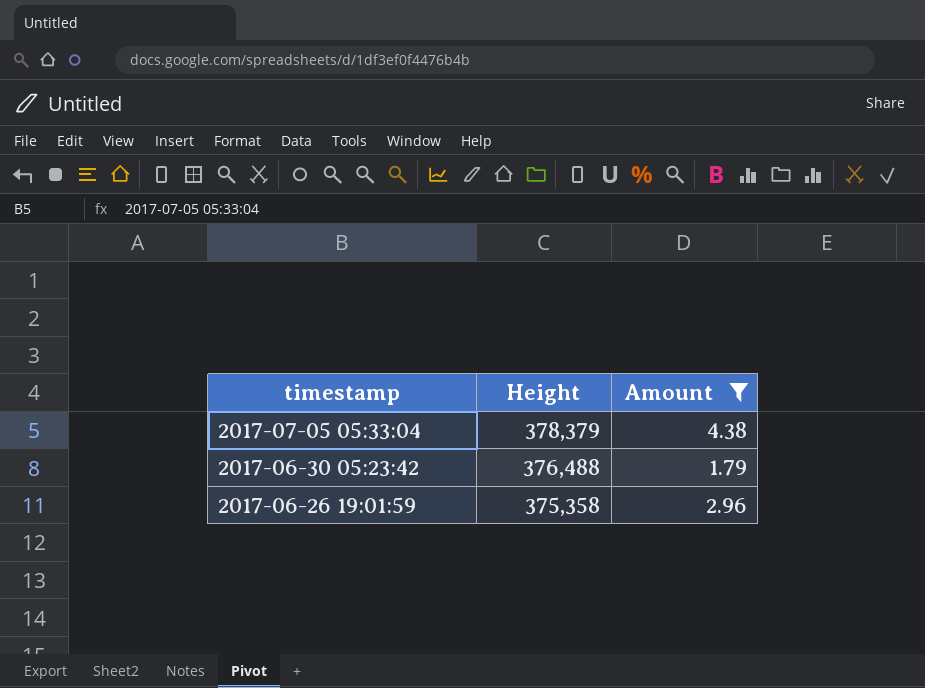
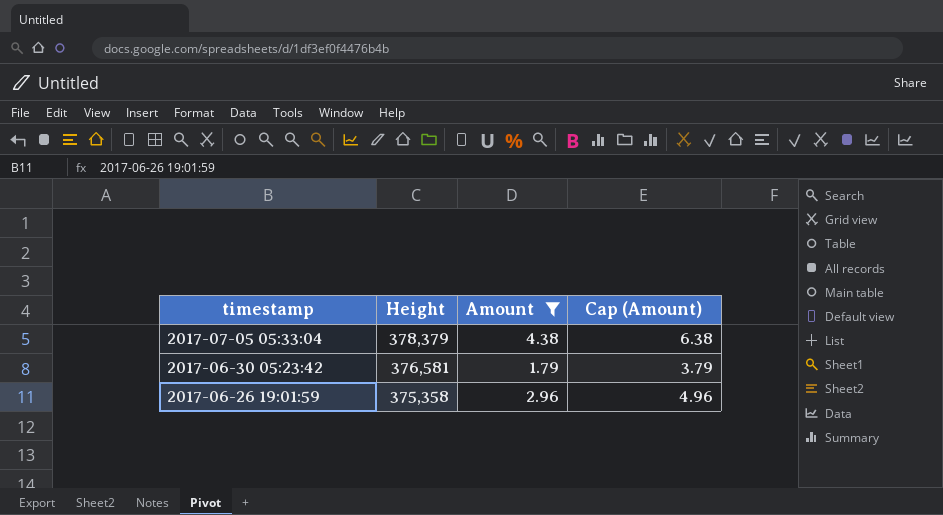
column Cap (Amount) | formula: none -> [Amount] + 2
2017-06-30 05:23:42 | Height: 376,488 -> 376,581

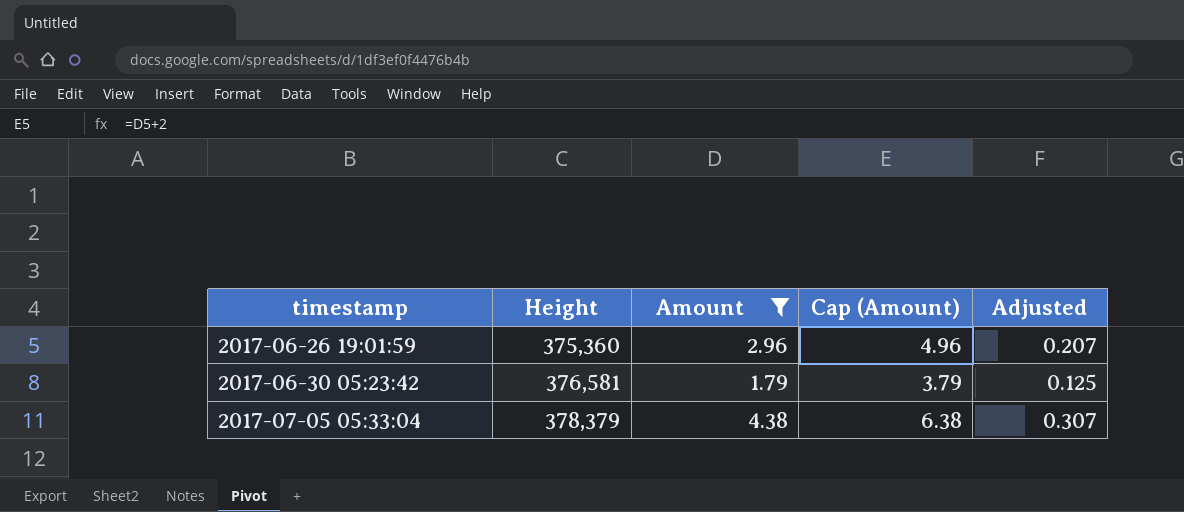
row order: timestamp descending -> timestamp ascending
column Adjusted | formula: none -> [Amount] * 0.07
2017-06-26 19:01:59 | Height: 375,358 -> 375,360

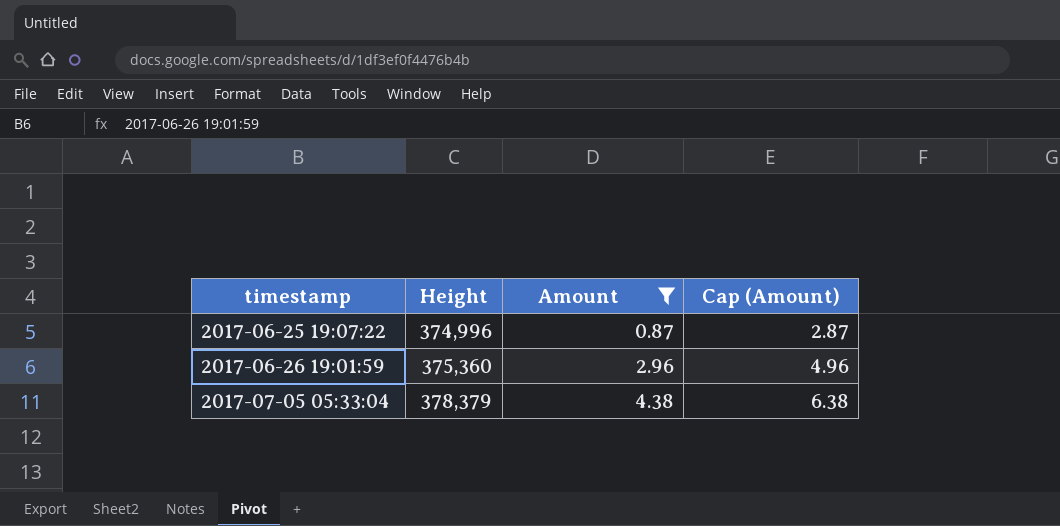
column Adjusted | formula: [Amount] * 0.07 -> none
row 2017-06-30 05:23:42: 376,581 | 1.79 | 3.79 | 0.125 -> none
row 2017-06-25 19:07:22: none -> 374,996 | 0.87 | 2.87

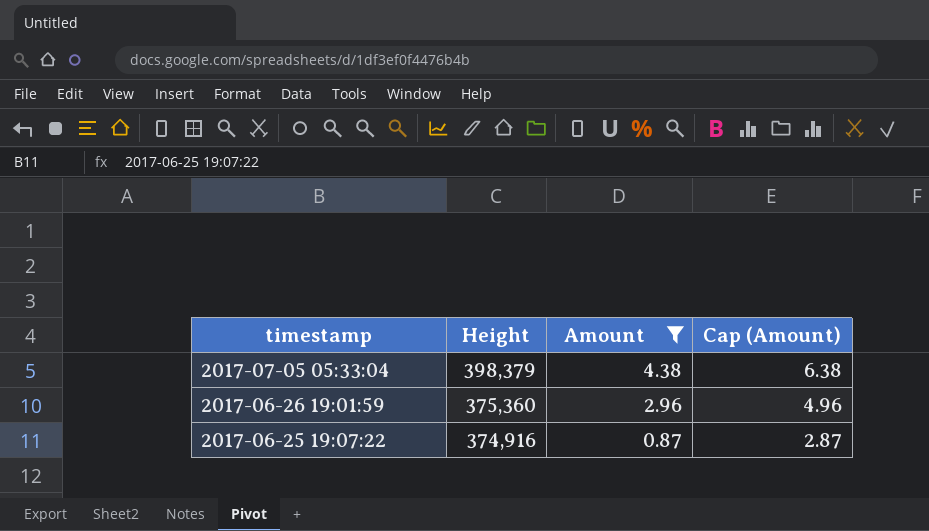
row order: timestamp ascending -> timestamp descending
2017-07-05 05:33:04 | Height: 378,379 -> 398,379
2017-06-25 19:07:22 | Height: 374,996 -> 374,916

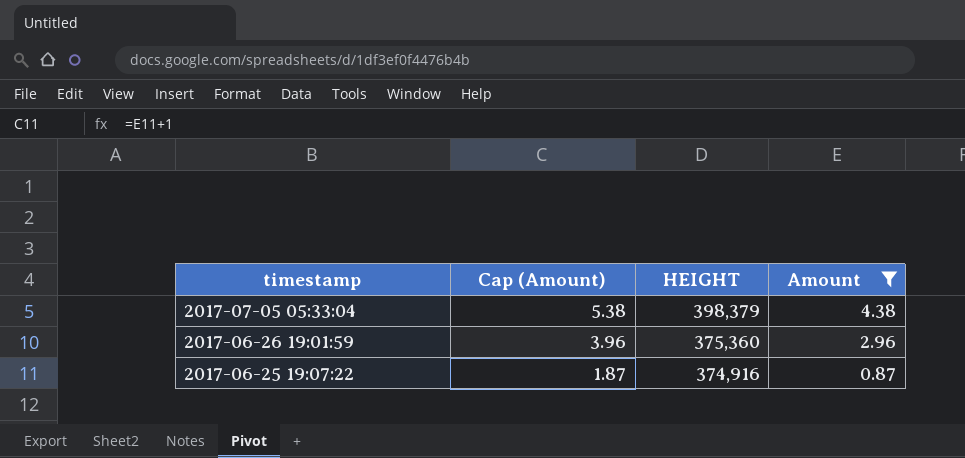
column Cap (Amount) | formula: [Amount] + 2 -> [Amount] + 1
column Cap (Amount) | position: 4 -> 2
column name: Height -> HEIGHT

